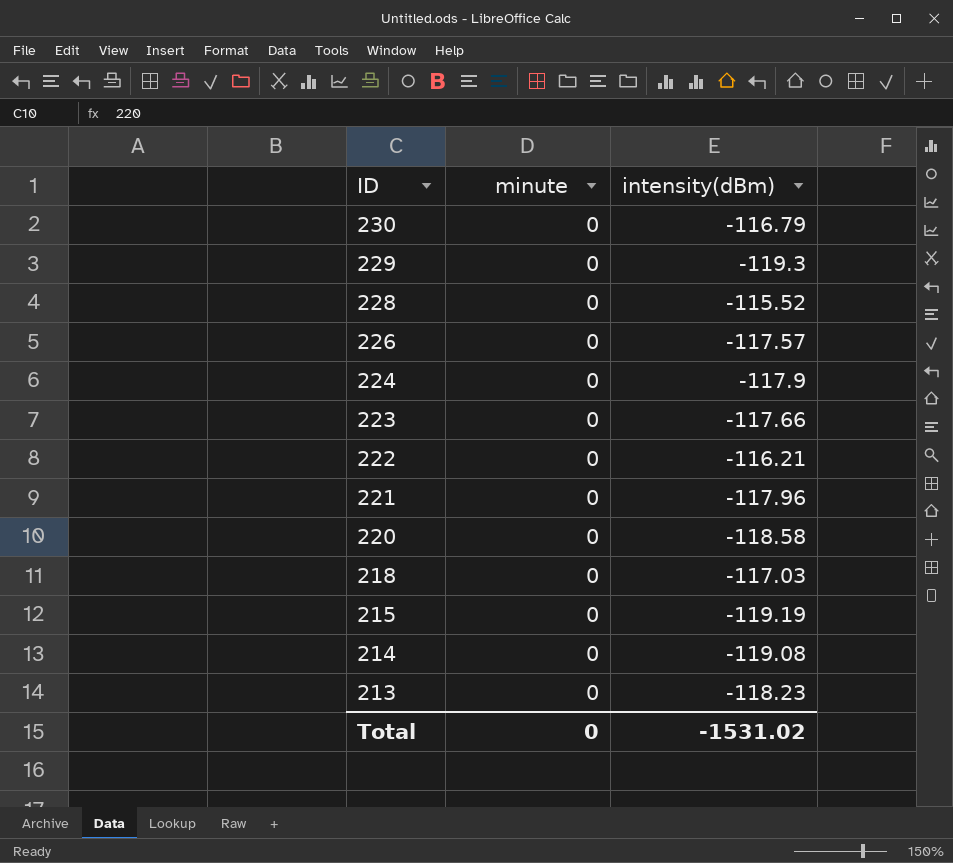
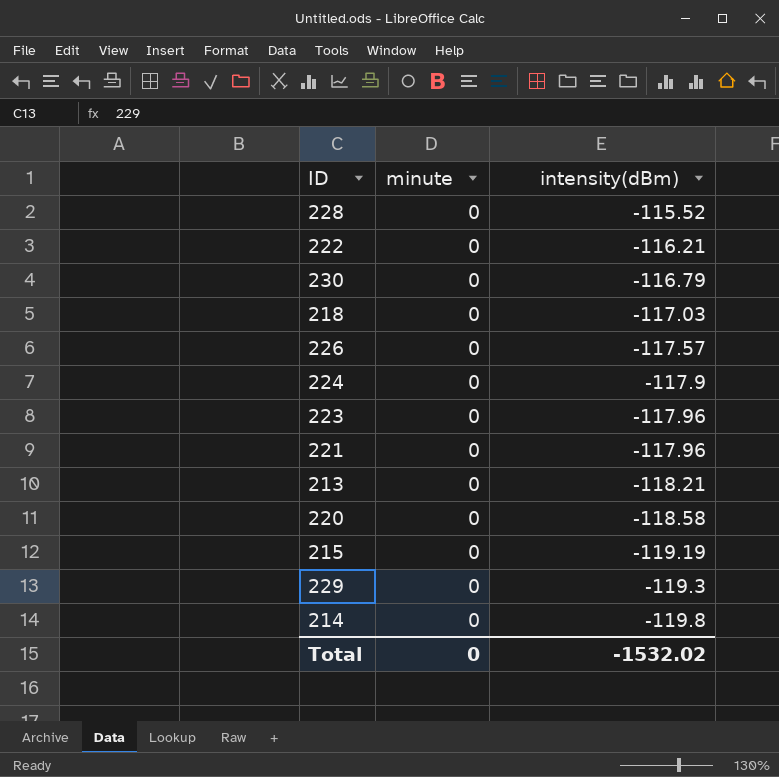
row order: ID descending -> intensity(dBm) descending
223 | intensity(dBm): -117.66 -> -117.96
213 | intensity(dBm): -118.23 -> -118.21
214 | intensity(dBm): -119.08 -> -119.8
Total | intensity(dBm): -1531.02 -> -1532.02

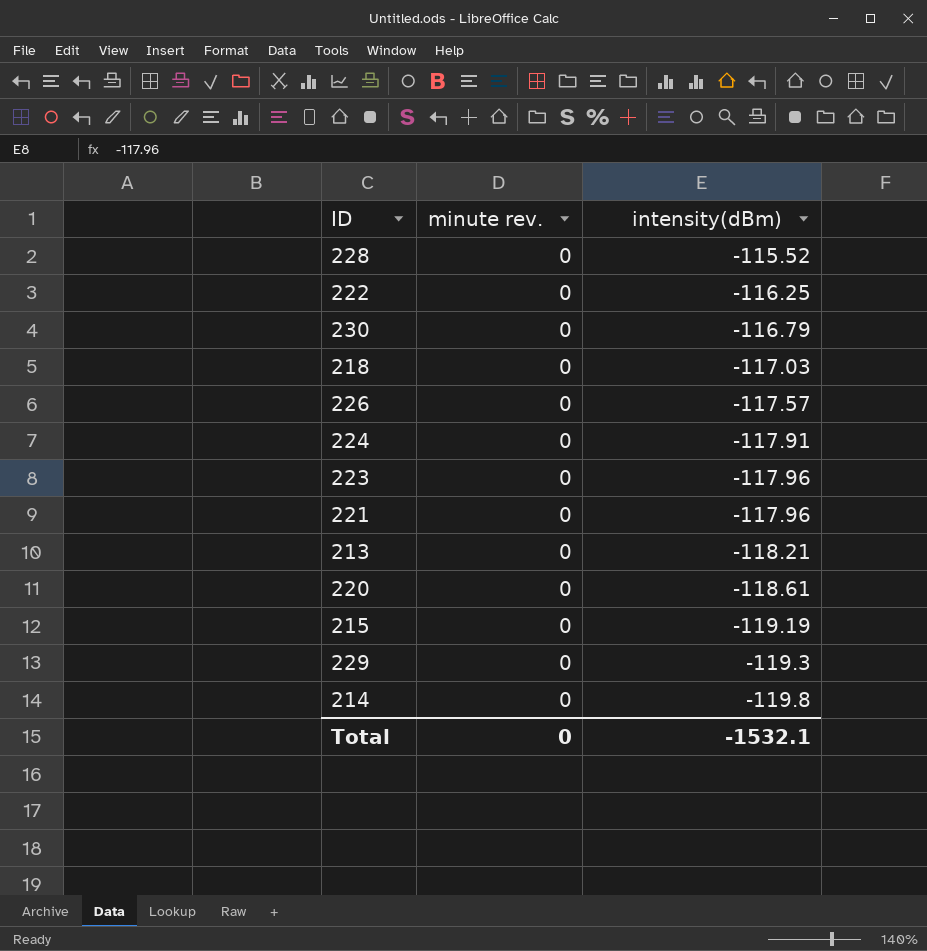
column name: minute -> minute rev.
222 | intensity(dBm): -116.21 -> -116.25
224 | intensity(dBm): -117.9 -> -117.91
220 | intensity(dBm): -118.58 -> -118.61
Total | intensity(dBm): -1532.02 -> -1532.1

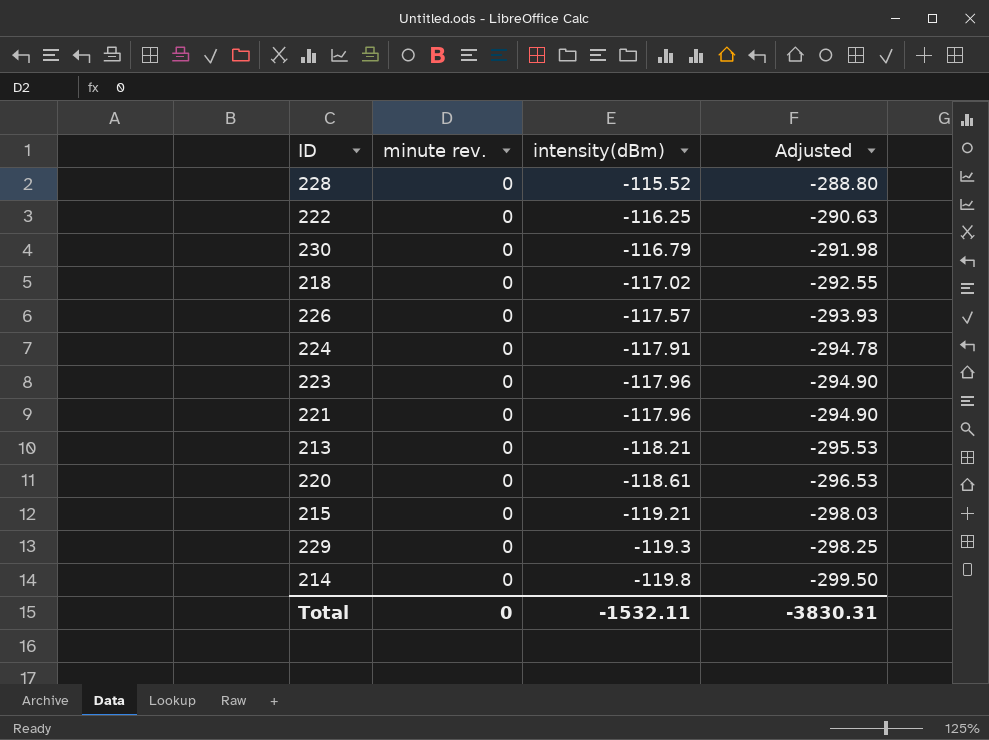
column Adjusted | formula: none -> [intensity(dBm)] * 2.5
218 | intensity(dBm): -117.03 -> -117.02
215 | intensity(dBm): -119.19 -> -119.21
Total | intensity(dBm): -1532.1 -> -1532.11

